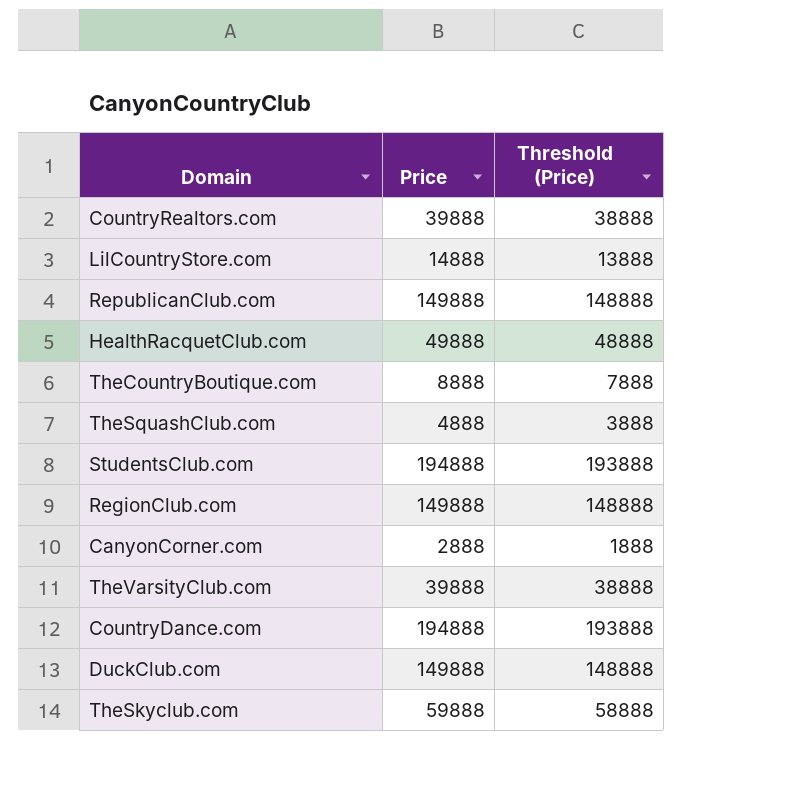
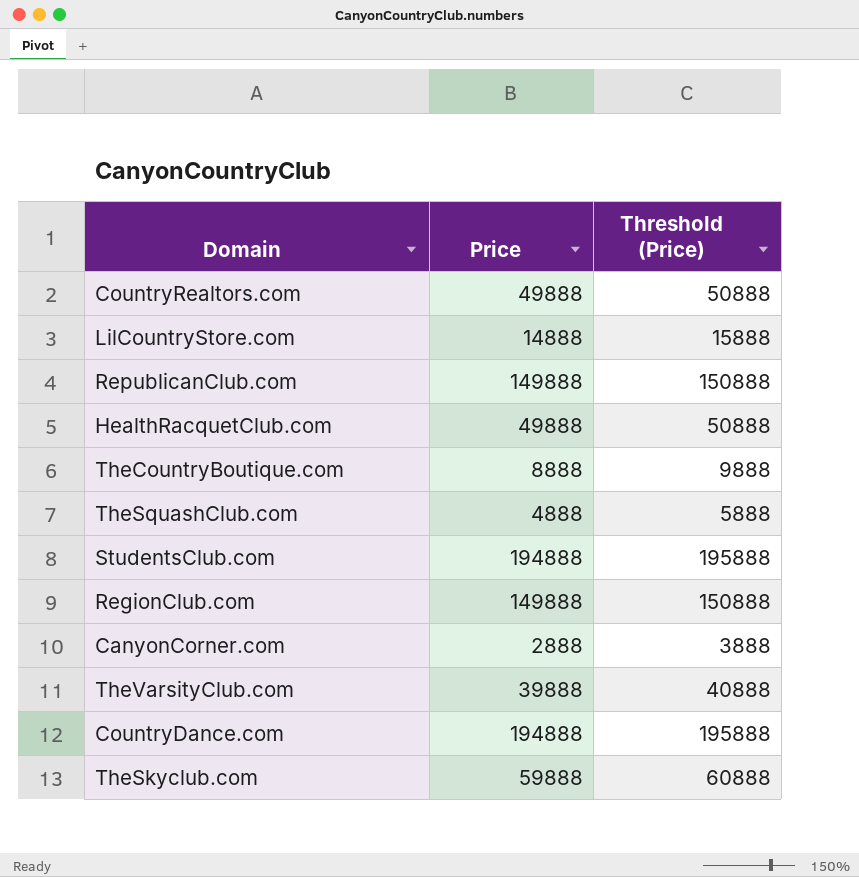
column Threshold (Price) | formula: [Price] - 1000 -> [Price] + 1000
row DuckClub.com: 149888 | 148888 -> none
CountryRealtors.com | Price: 39888 -> 49888

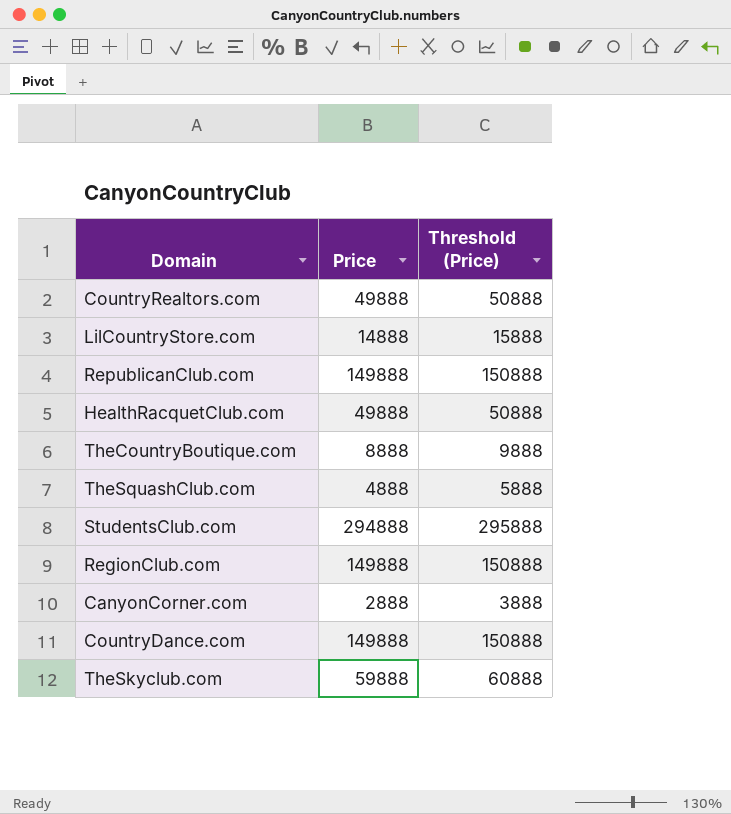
row TheVarsityClub.com: 39888 | 40888 -> none
StudentsClub.com | Price: 194888 -> 294888
StudentsClub.com | Threshold (Price): 195888 -> 295888
CountryDance.com | Price: 194888 -> 149888
CountryDance.com | Threshold (Price): 195888 -> 150888

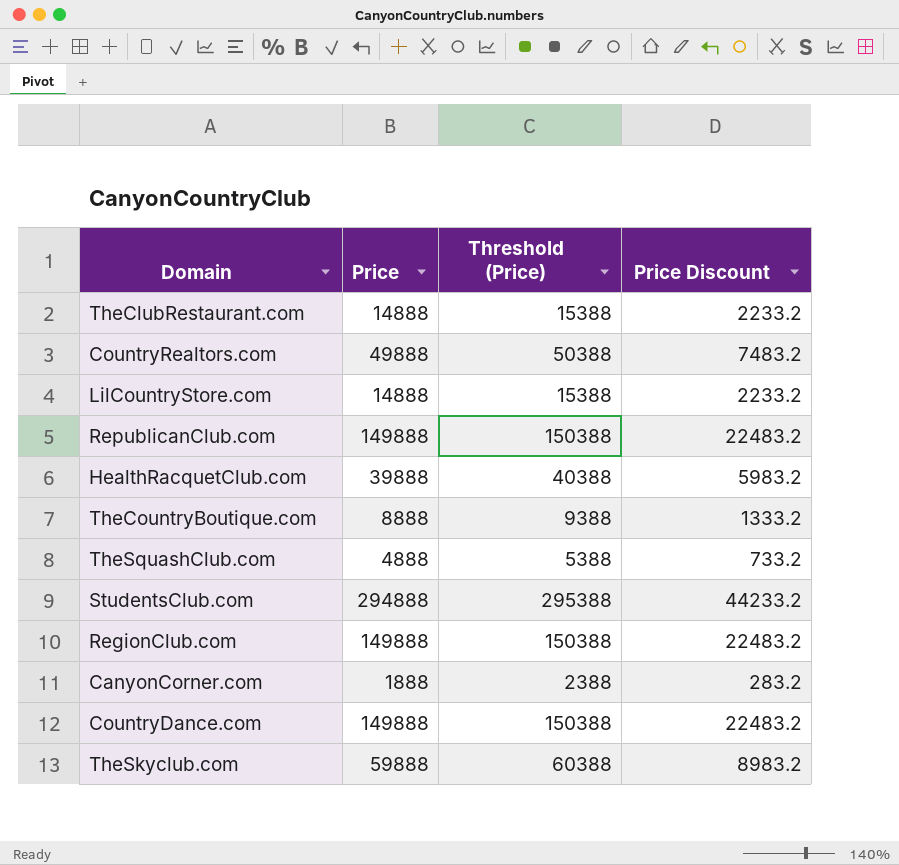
column Threshold (Price) | formula: [Price] + 1000 -> [Price] + 500
column Price Discount | formula: none -> [Price] * 0.15
row TheClubRestaurant.com: none -> 14888 | 15388 | 2233.2
HealthRacquetClub.com | Price: 49888 -> 39888
CanyonCorner.com | Price: 2888 -> 1888

